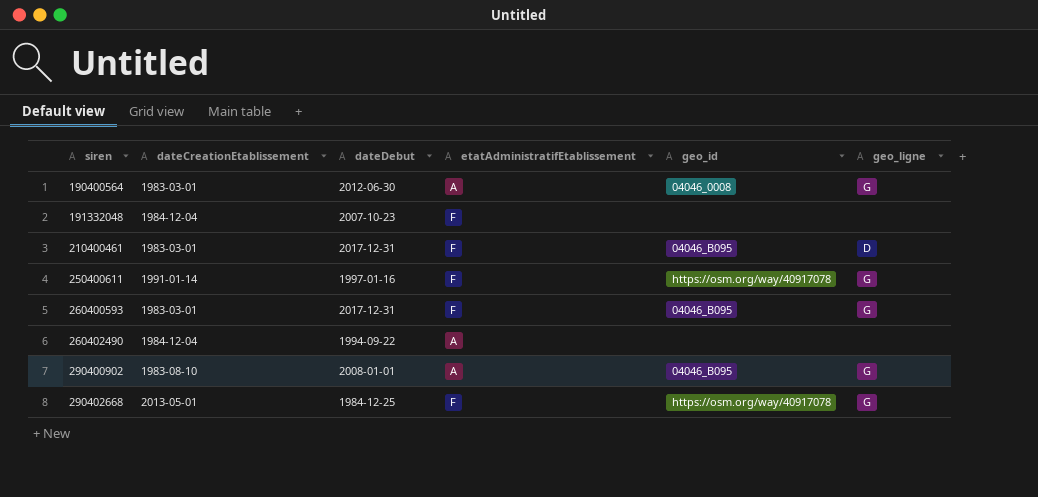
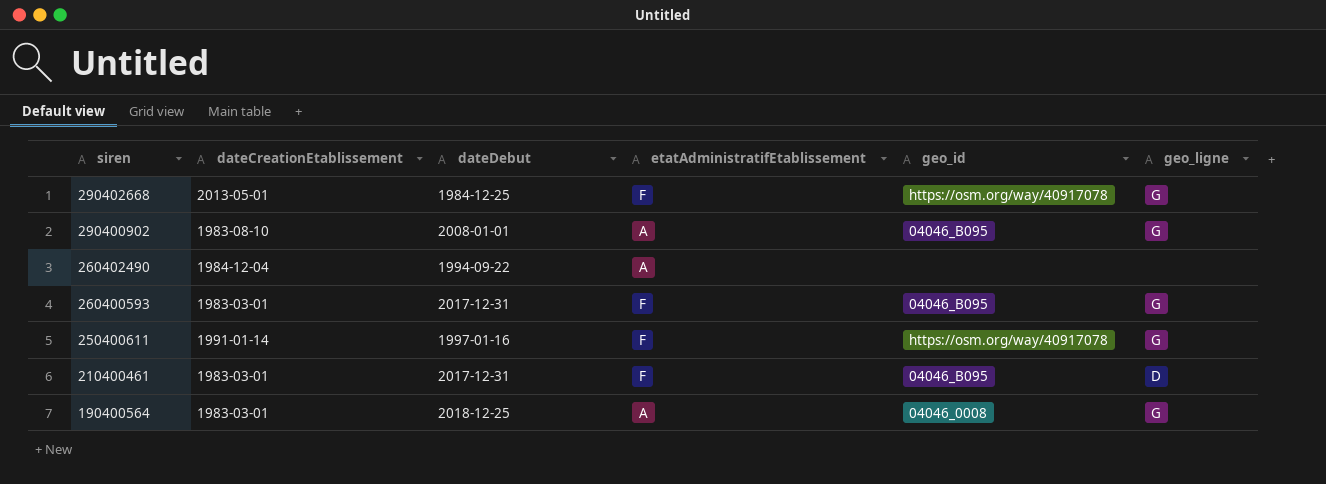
row order: siren ascending -> siren descending
row 191332048: 1984-12-04 | 2007-10-23 | F | none | none -> none
190400564 | dateDebut: 2012-06-30 -> 2018-12-25

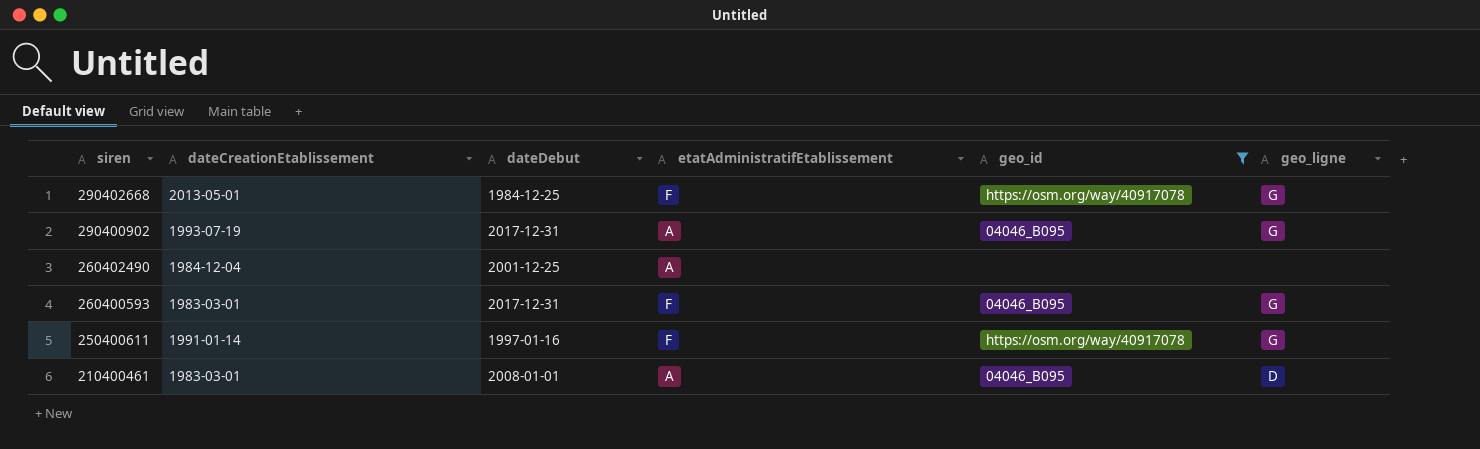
filter: none -> geo_id != 04046_0008
290400902 | dateCreationEtablissement: 1983-08-10 -> 1993-07-19
290400902 | dateDebut: 2008-01-01 -> 2017-12-31
260402490 | dateDebut: 1994-09-22 -> 2001-12-25
210400461 | dateDebut: 2017-12-31 -> 2008-01-01
210400461 | etatAdministratifEtablissement: F -> A

